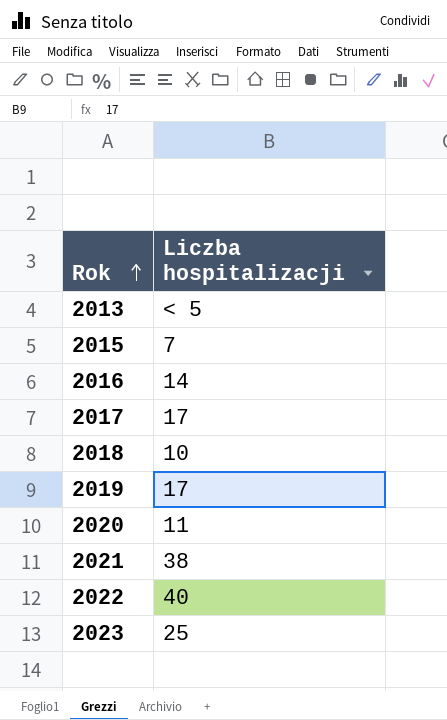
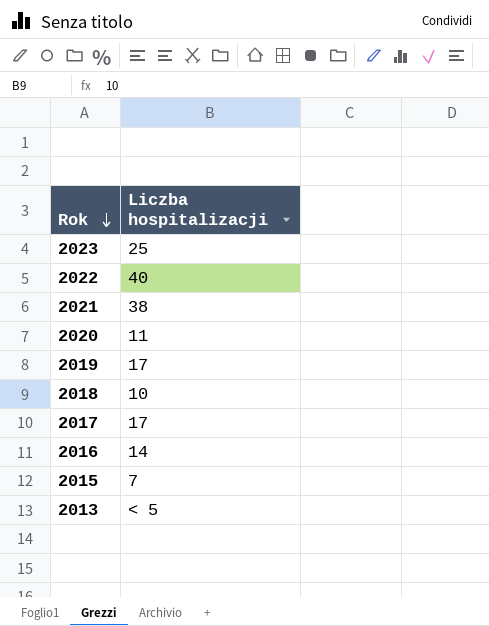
row order: Rok ascending -> Rok descending

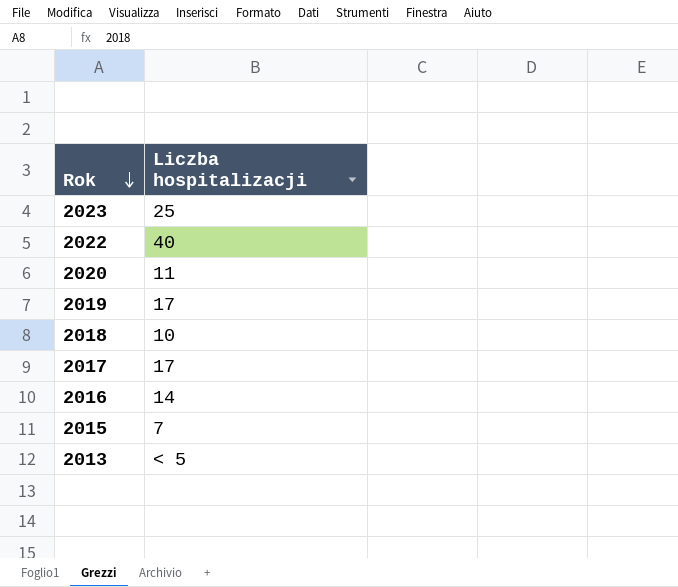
row 2021: 38 -> none

